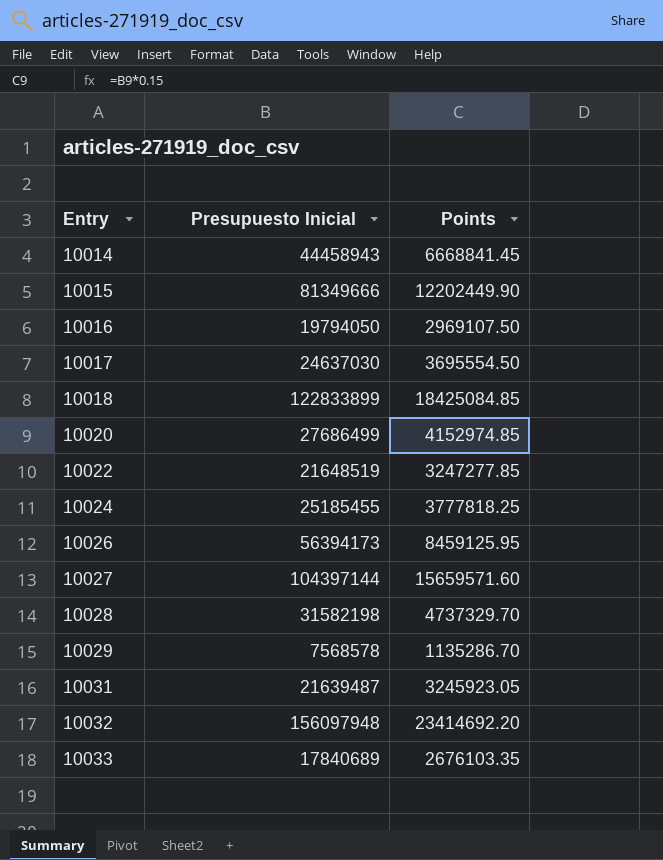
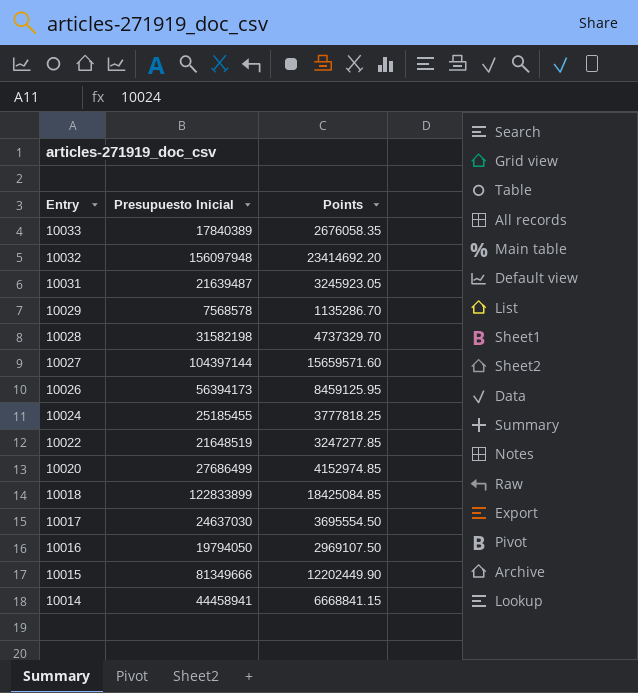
row order: Entry ascending -> Entry descending
10033 | Presupuesto Inicial: 17840689 -> 17840389
10033 | Points: 2676103.35 -> 2676058.35
10014 | Presupuesto Inicial: 44458943 -> 44458941
10014 | Points: 6668841.45 -> 6668841.15

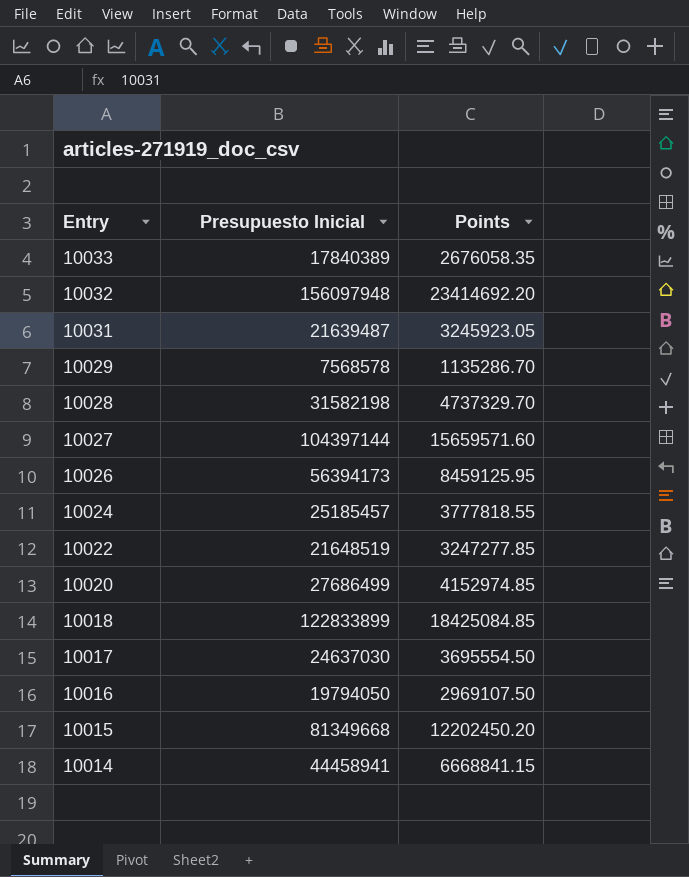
10024 | Presupuesto Inicial: 25185455 -> 25185457
10024 | Points: 3777818.25 -> 3777818.55
10015 | Presupuesto Inicial: 81349666 -> 81349668
10015 | Points: 12202449.90 -> 12202450.20

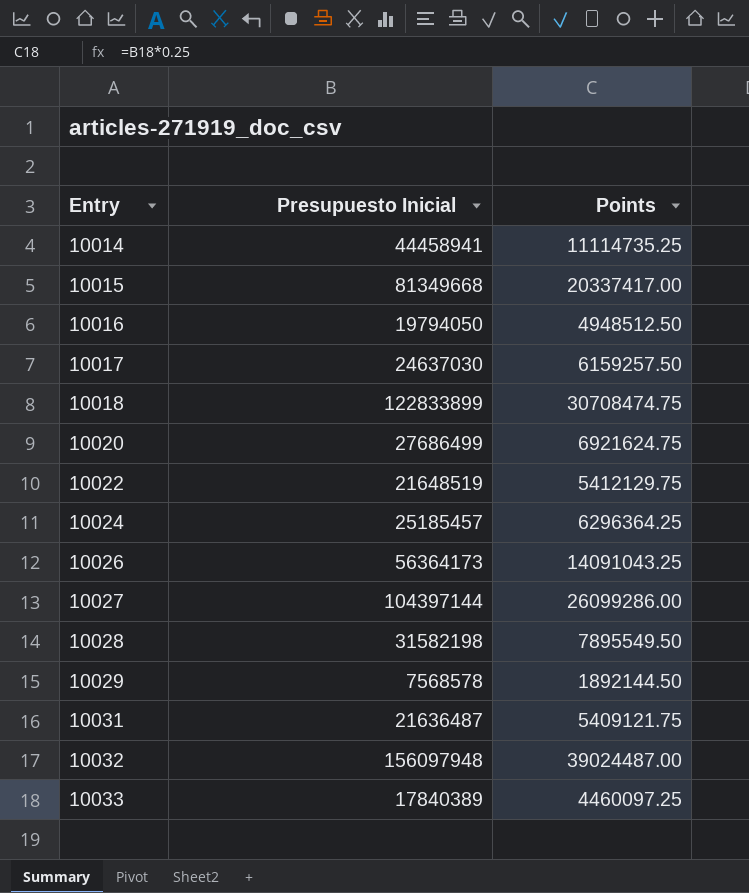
row order: Entry descending -> Entry ascending
column Points | formula: [Presupuesto Inicial] * 0.15 -> [Presupuesto Inicial] * 0.25
10026 | Presupuesto Inicial: 56394173 -> 56364173
10031 | Presupuesto Inicial: 21639487 -> 21636487

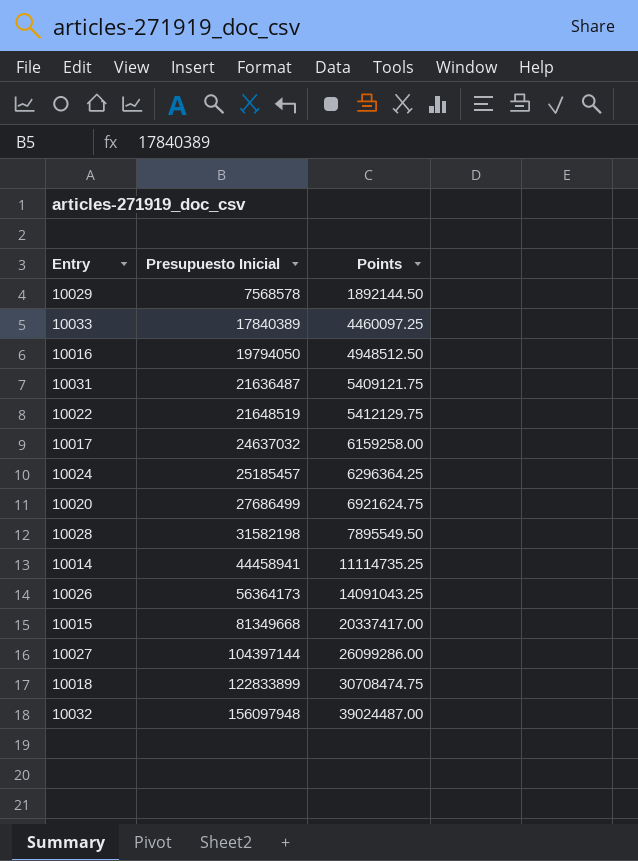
row order: Entry ascending -> Presupuesto Inicial ascending
10017 | Presupuesto Inicial: 24637030 -> 24637032
10017 | Points: 6159257.50 -> 6159258.00

